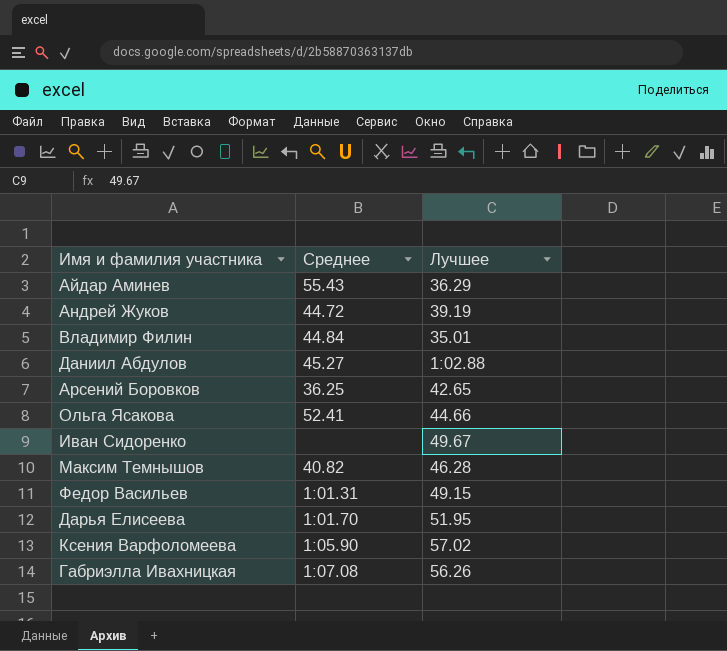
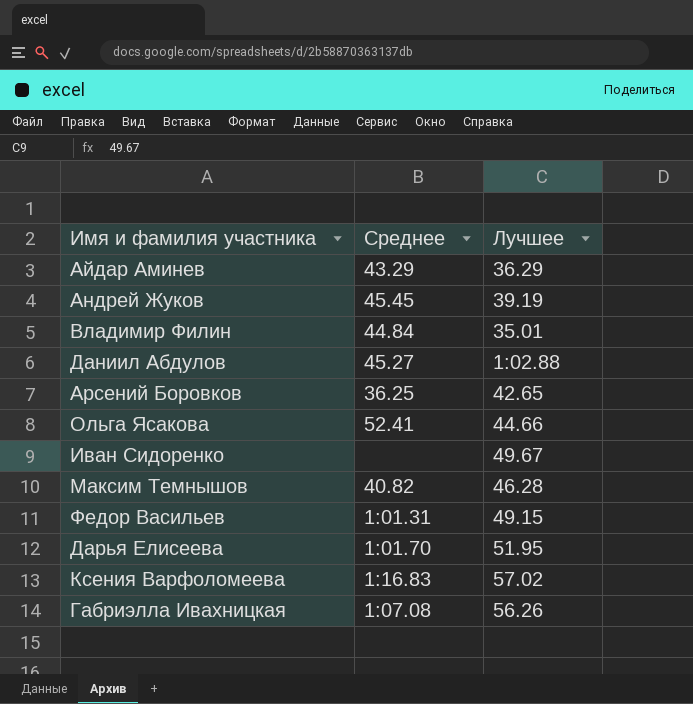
Айдар Аминев | Среднее: 55.43 -> 43.29
Андрей Жуков | Среднее: 44.72 -> 45.45
Ксения Варфоломеева | Среднее: 1:05.90 -> 1:16.83

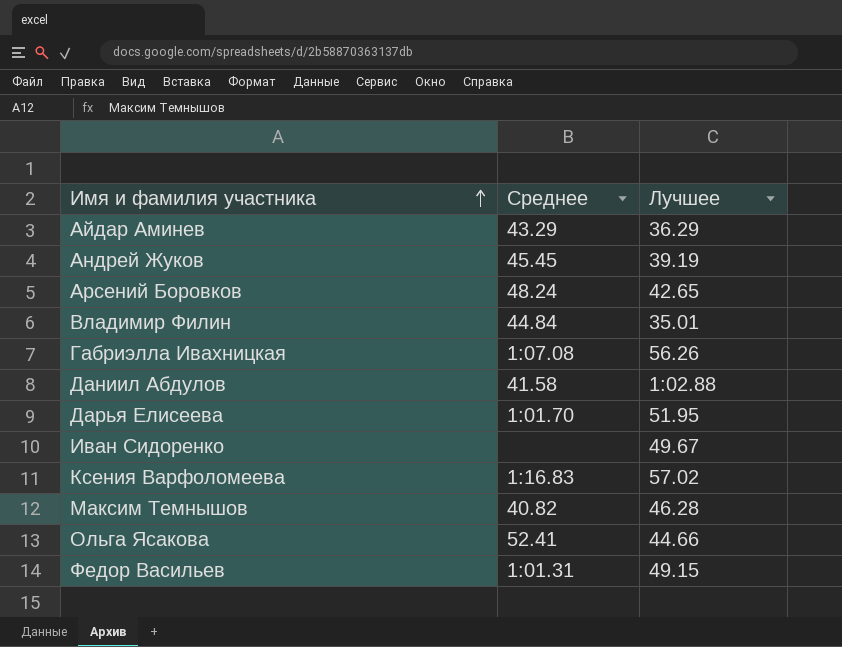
row order: none -> Имя и фамилия участника ascending
Арсений Боровков | Среднее: 36.25 -> 48.24
Даниил Абдулов | Среднее: 45.27 -> 41.58

